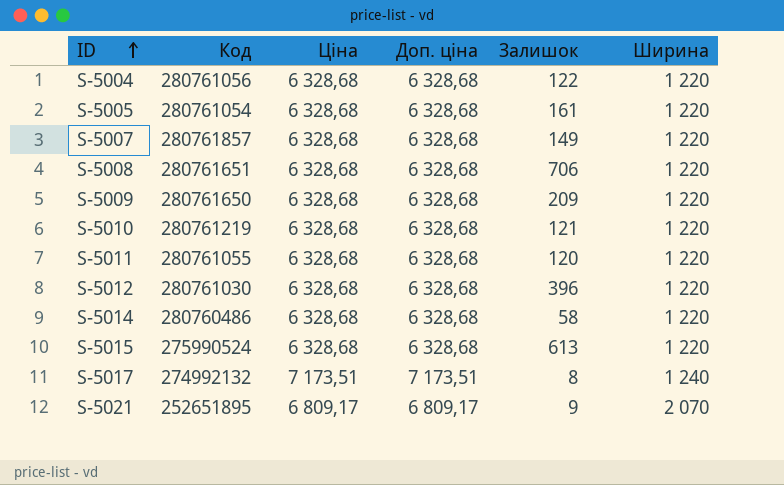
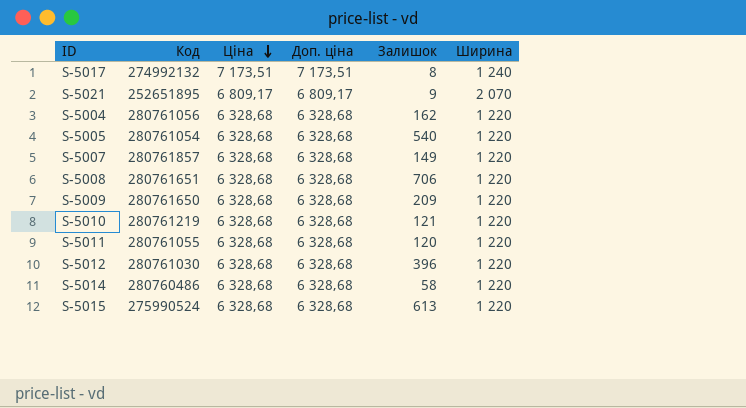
row order: ID ascending -> Ціна descending
S-5004 | Залишок: 122 -> 162
S-5005 | Залишок: 161 -> 540

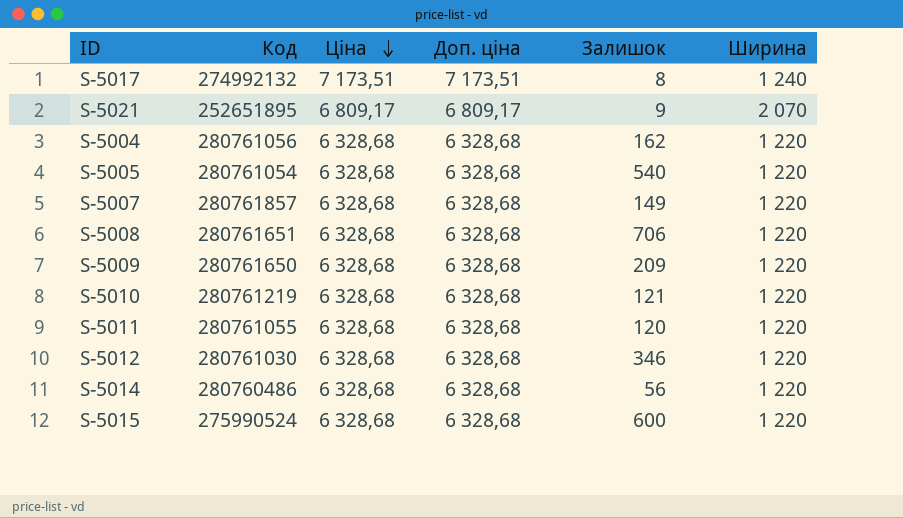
S-5012 | Залишок: 396 -> 346
S-5014 | Залишок: 58 -> 56
S-5015 | Залишок: 613 -> 600

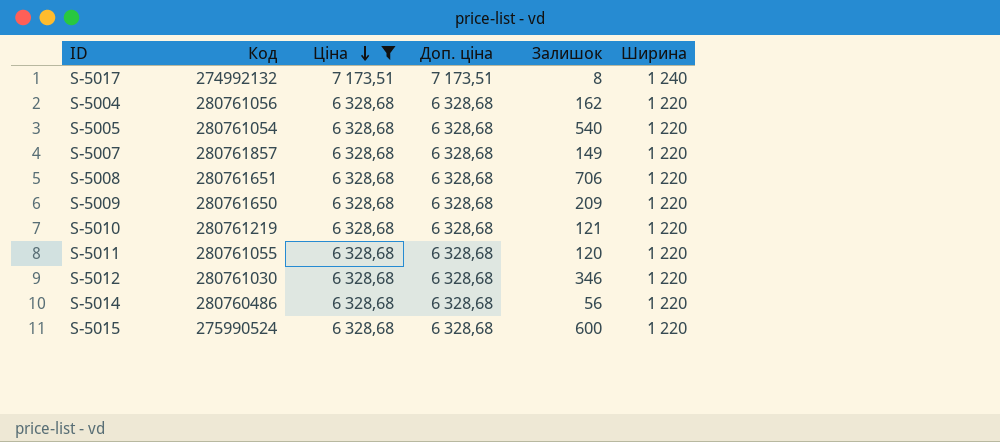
filter: none -> Ціна != 6 809,17

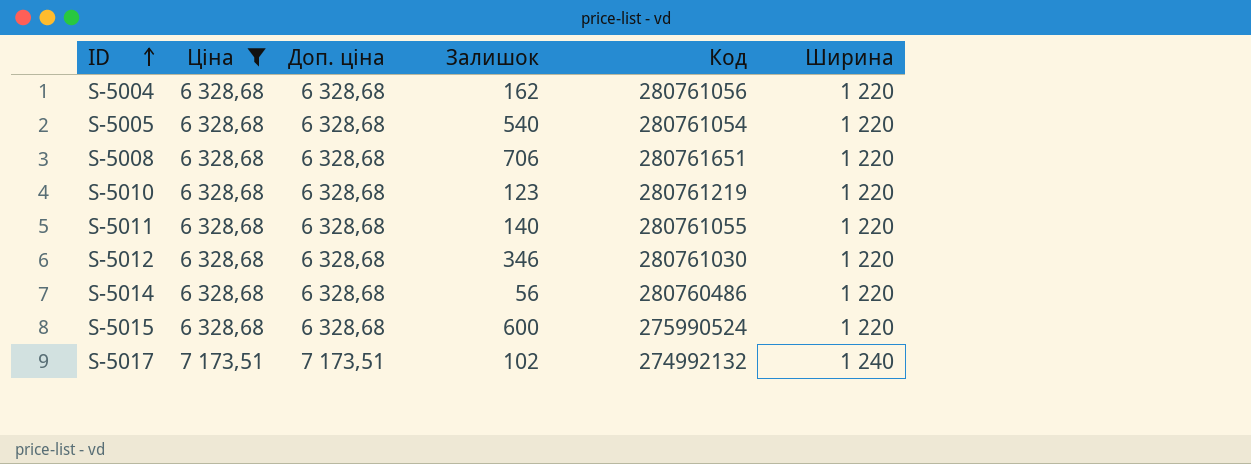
row order: Ціна descending -> ID ascending
column Код | position: 2 -> 5
row S-5007: 280761857 | 6 328,68 | 6 328,68 | 149 | 1 220 -> none
row S-5009: 280761650 | 6 328,68 | 6 328,68 | 209 | 1 220 -> none
S-5010 | Залишок: 121 -> 123
S-5011 | Залишок: 120 -> 140
S-5017 | Залишок: 8 -> 102

